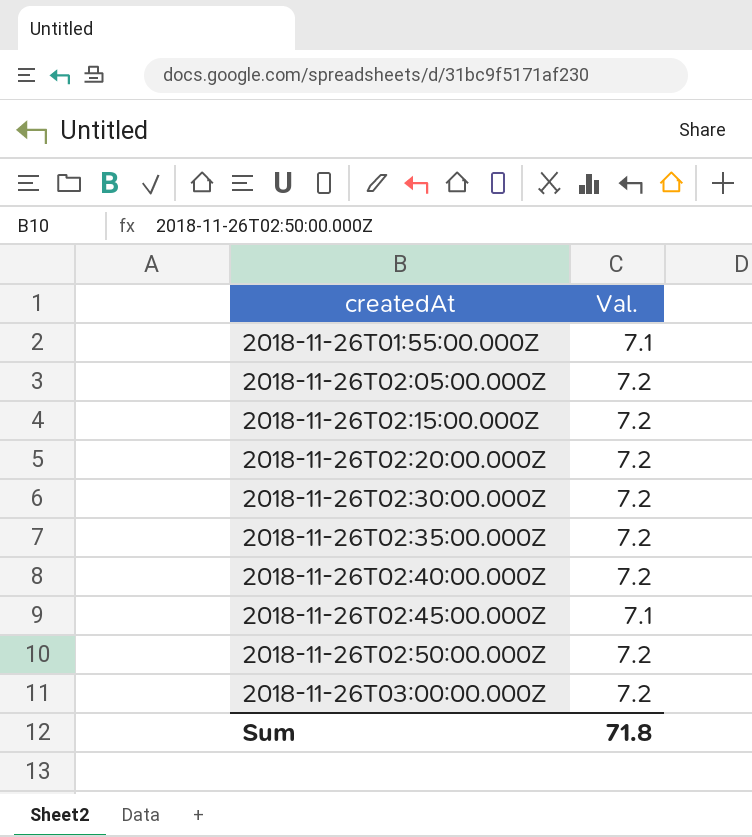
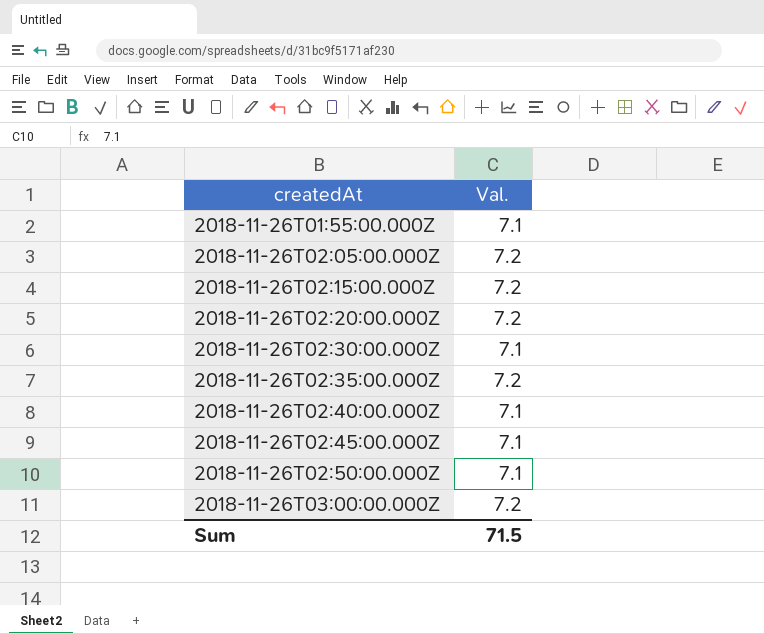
2018-11-26T02:30:00.000Z | Val.: 7.2 -> 7.1
2018-11-26T02:40:00.000Z | Val.: 7.2 -> 7.1
2018-11-26T02:50:00.000Z | Val.: 7.2 -> 7.1
Sum | Val.: 71.8 -> 71.5

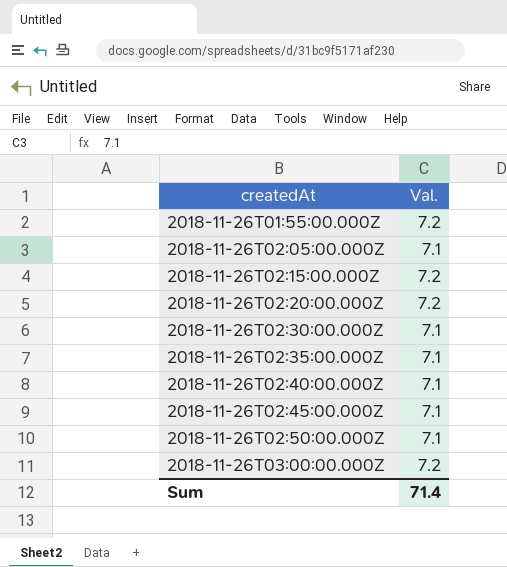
2018-11-26T01:55:00.000Z | Val.: 7.1 -> 7.2
2018-11-26T02:05:00.000Z | Val.: 7.2 -> 7.1
2018-11-26T02:35:00.000Z | Val.: 7.2 -> 7.1
Sum | Val.: 71.5 -> 71.4

